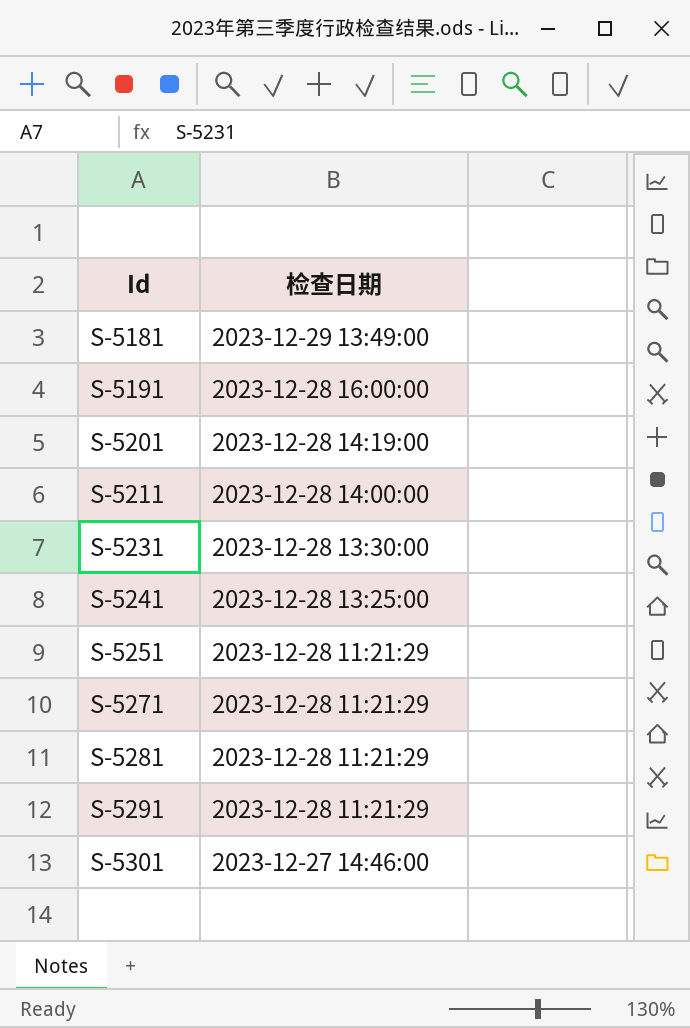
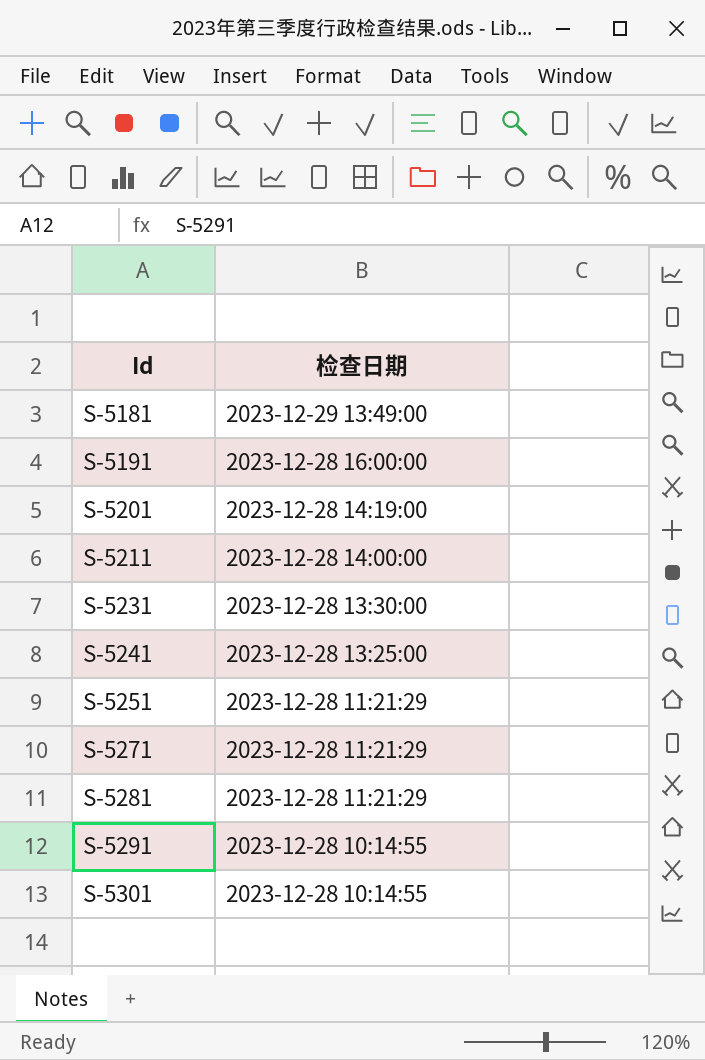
S-5291 | 检查日期: 2023-12-28 11:21:29 -> 2023-12-28 10:14:55
S-5301 | 检查日期: 2023-12-27 14:46:00 -> 2023-12-28 10:14:55

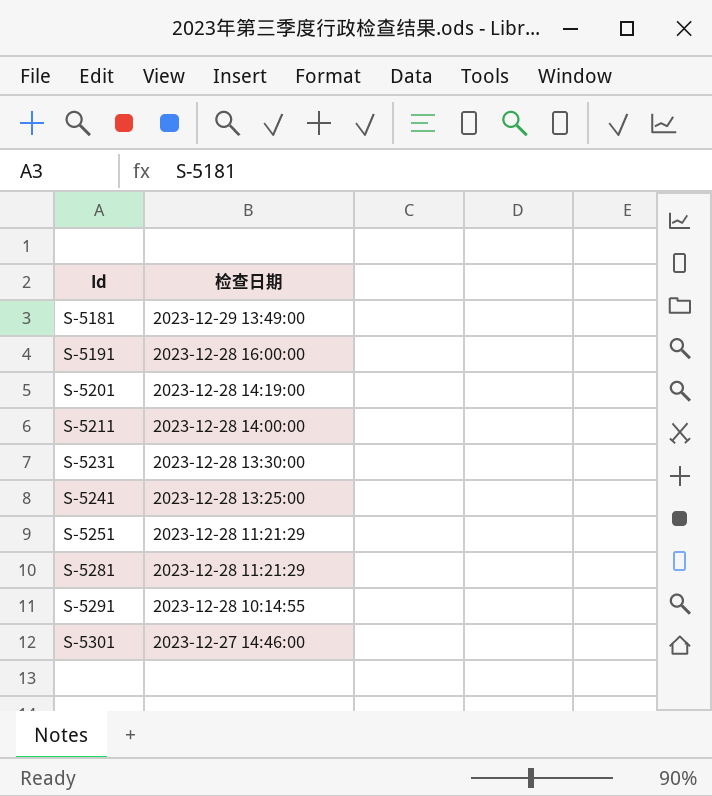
row S-5271: 2023-12-28 11:21:29 -> none
S-5301 | 检查日期: 2023-12-28 10:14:55 -> 2023-12-27 14:46:00

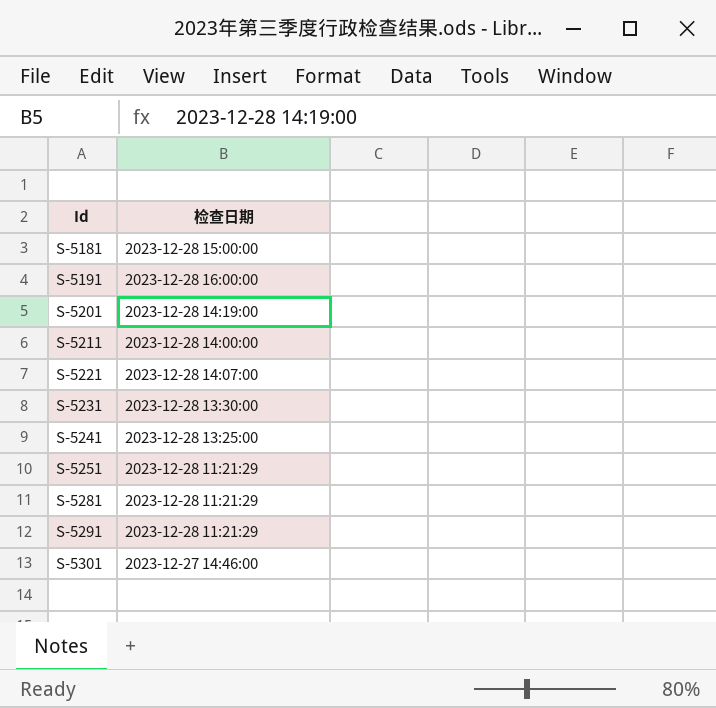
S-5181 | 检查日期: 2023-12-29 13:49:00 -> 2023-12-28 15:00:00
row S-5221: none -> 2023-12-28 14:07:00
S-5291 | 检查日期: 2023-12-28 10:14:55 -> 2023-12-28 11:21:29

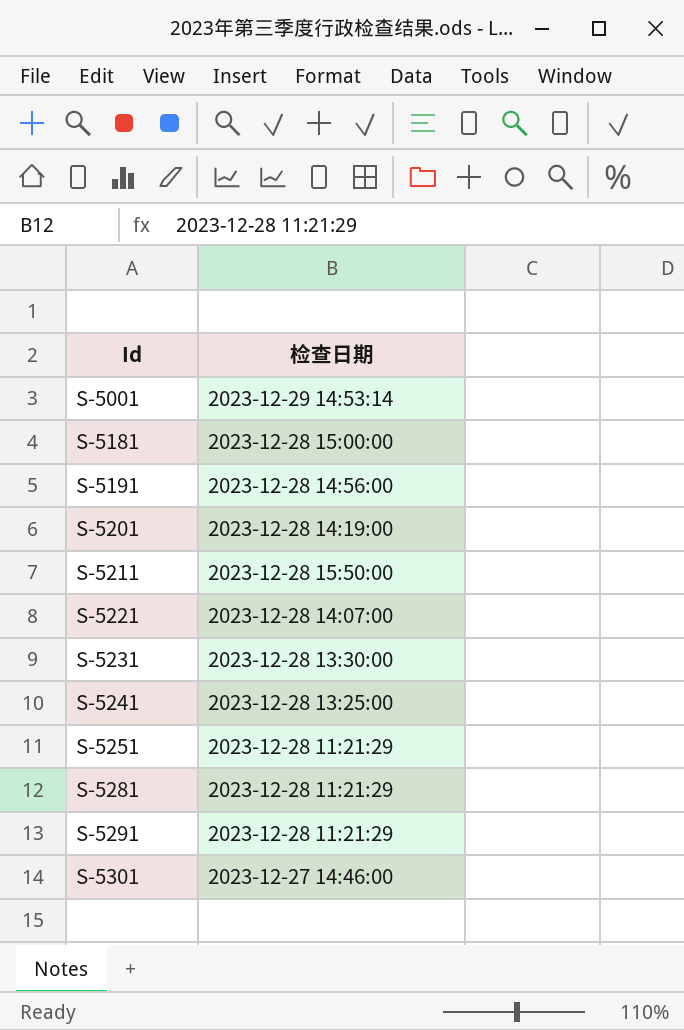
row S-5001: none -> 2023-12-29 14:53:14
S-5191 | 检查日期: 2023-12-28 16:00:00 -> 2023-12-28 14:56:00
S-5211 | 检查日期: 2023-12-28 14:00:00 -> 2023-12-28 15:50:00

